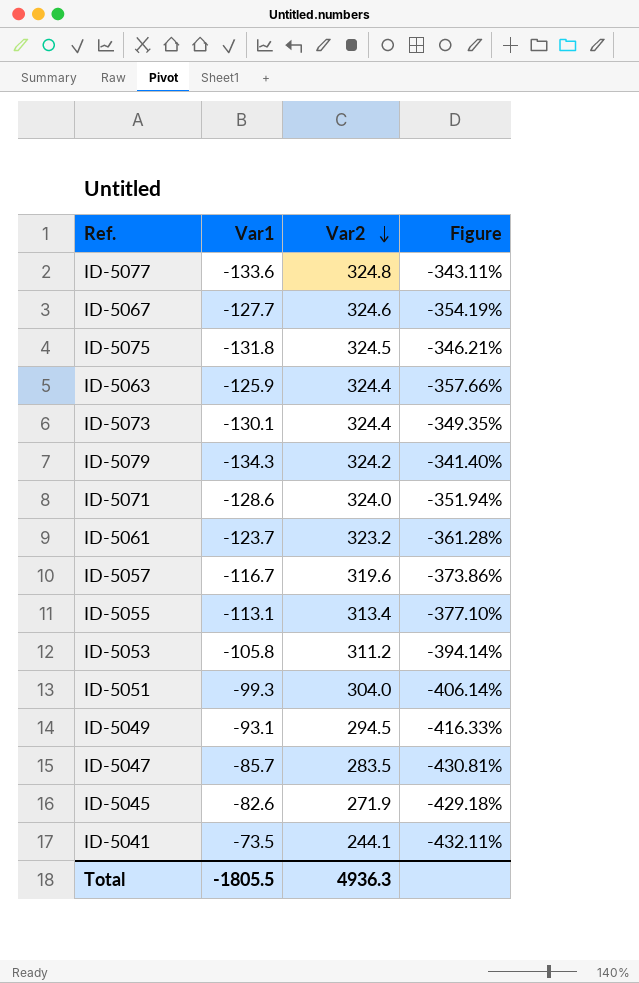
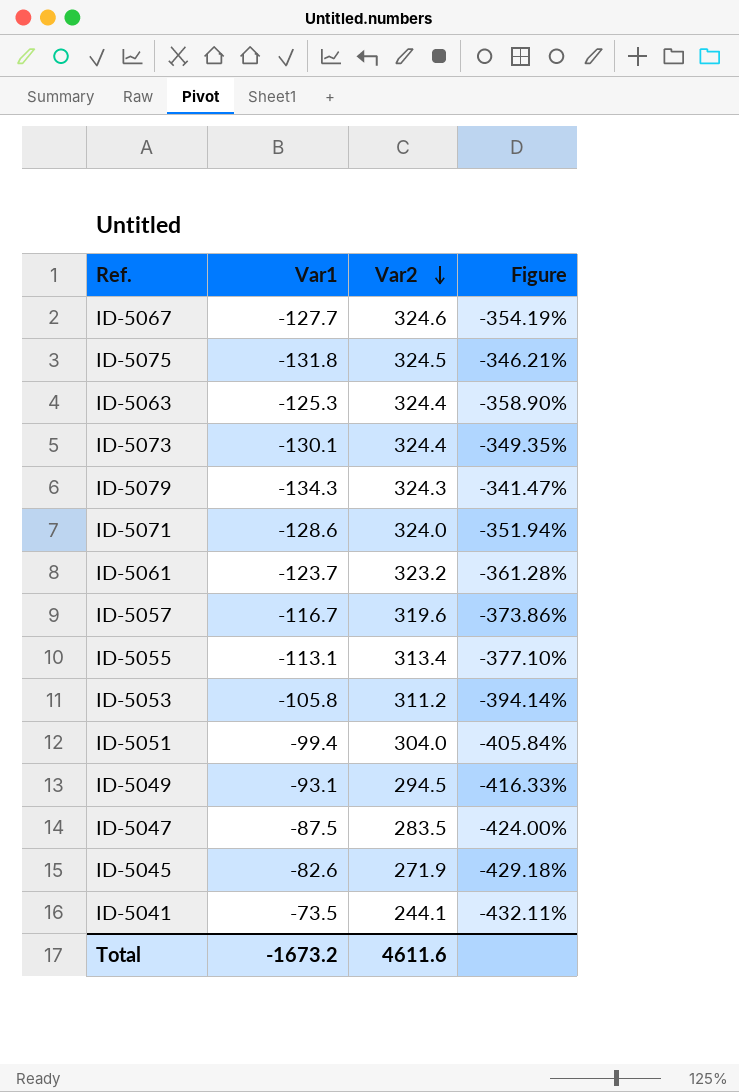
row ID-5077: -133.6 | 324.8 | -343.11% -> none
ID-5063 | Var1: -125.9 -> -125.3
ID-5063 | Figure: -357.66% -> -358.90%
ID-5079 | Var2: 324.2 -> 324.3
ID-5079 | Figure: -341.40% -> -341.47%
ID-5051 | Var1: -99.3 -> -99.4
ID-5051 | Figure: -406.14% -> -405.84%
ID-5047 | Var1: -85.7 -> -87.5
ID-5047 | Figure: -430.81% -> -424.00%
Total | Var1: -1805.5 -> -1673.2
Total | Var2: 4936.3 -> 4611.6

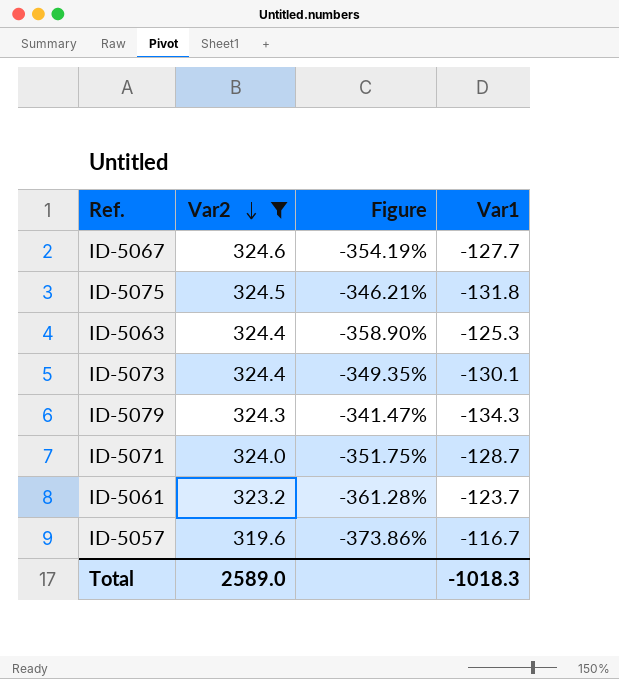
filter: none -> Var2 >= 319.6
column Var1 | position: 2 -> 4
ID-5071 | Figure: -351.94% -> -351.75%
ID-5071 | Var1: -128.6 -> -128.7
Total | Var2: 4611.6 -> 2589.0
Total | Var1: -1673.2 -> -1018.3

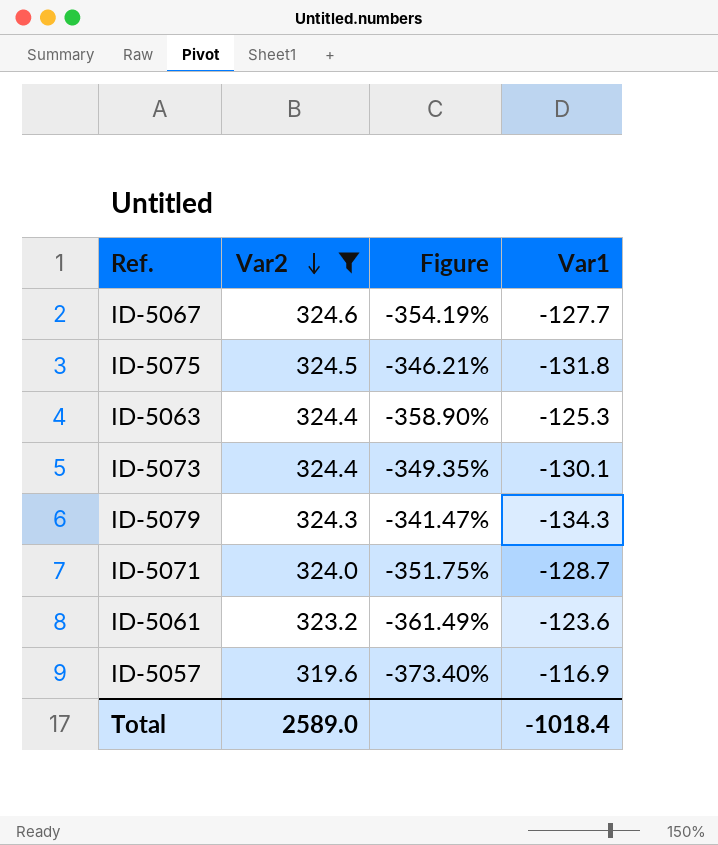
ID-5061 | Figure: -361.28% -> -361.49%
ID-5061 | Var1: -123.7 -> -123.6
ID-5057 | Figure: -373.86% -> -373.40%
ID-5057 | Var1: -116.7 -> -116.9
Total | Var1: -1018.3 -> -1018.4

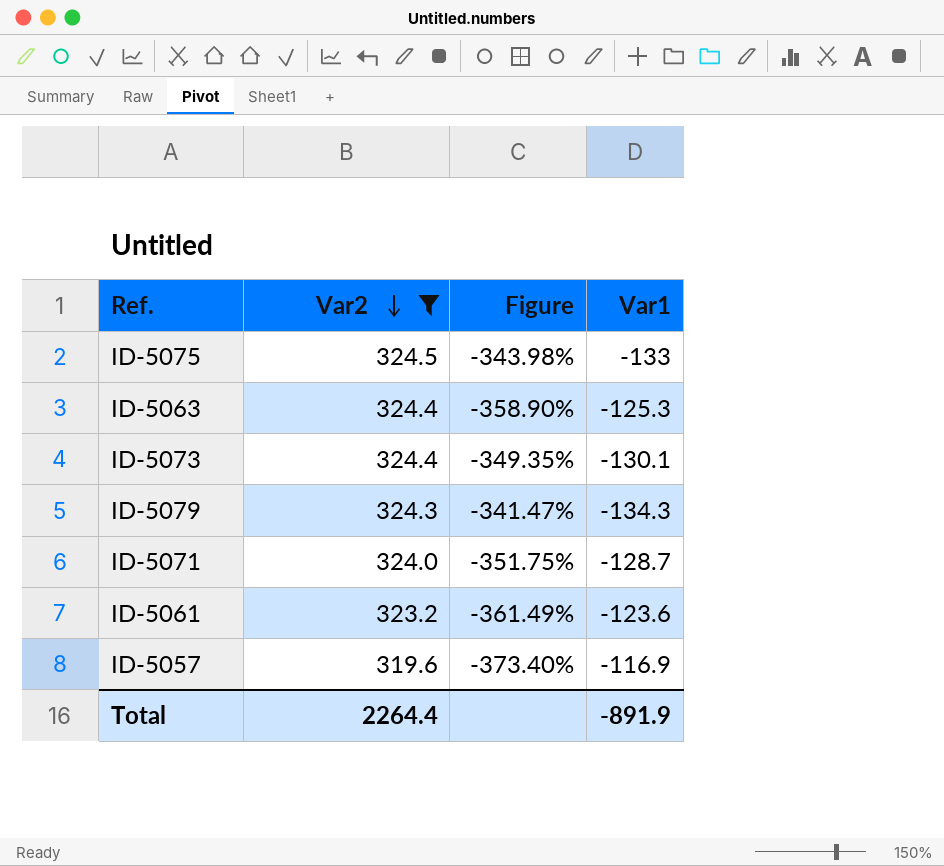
row ID-5067: 324.6 | -354.19% | -127.7 -> none
ID-5075 | Figure: -346.21% -> -343.98%
ID-5075 | Var1: -131.8 -> -133
Total | Var2: 2589.0 -> 2264.4
Total | Var1: -1018.4 -> -891.9

